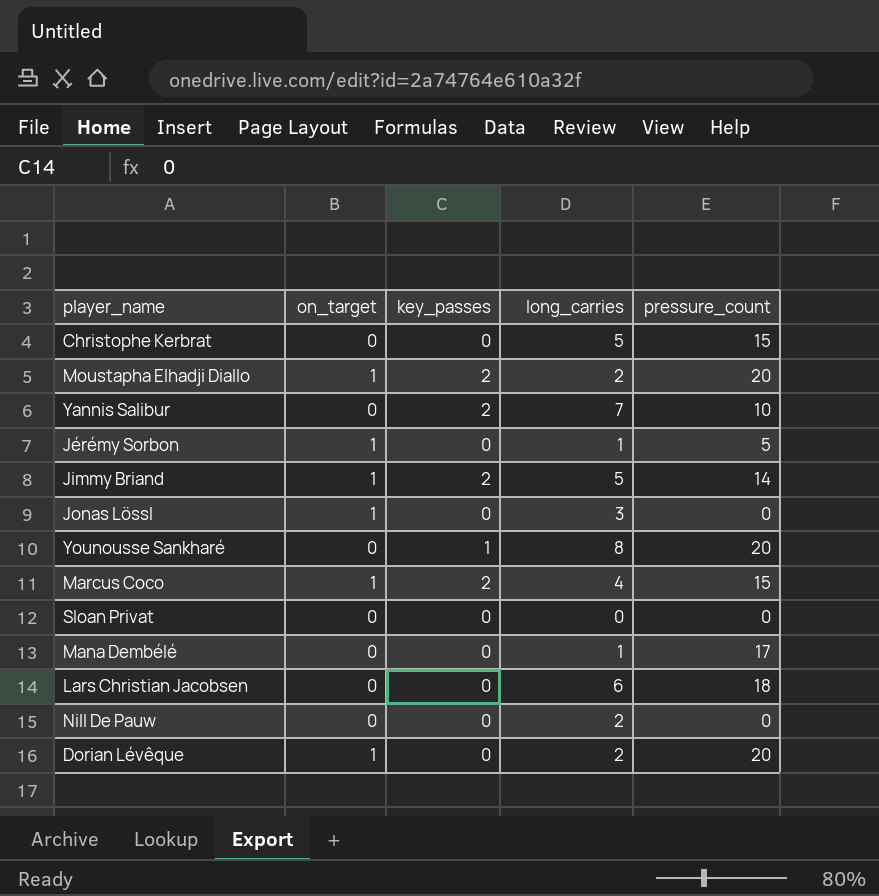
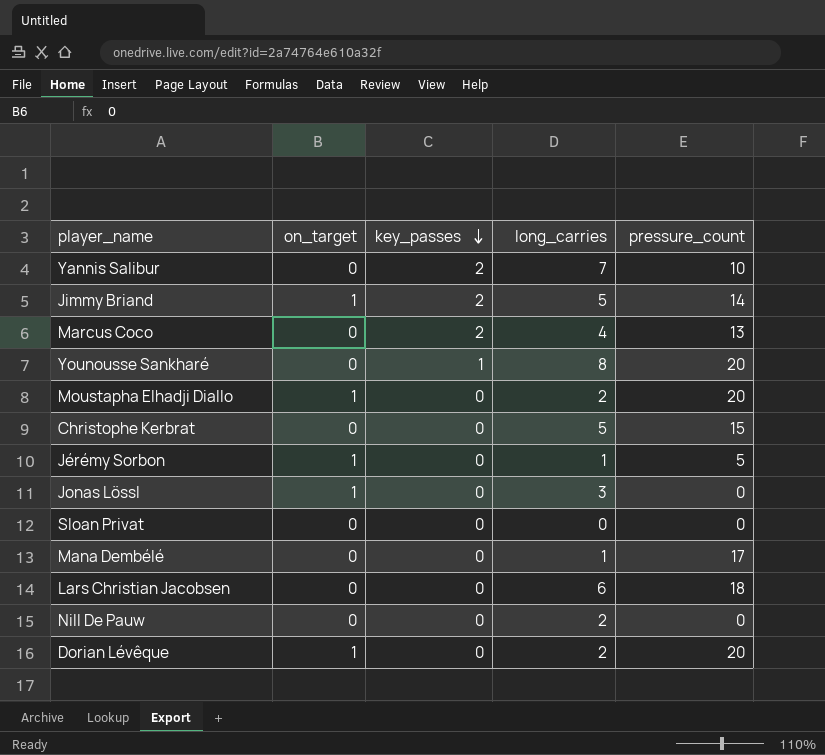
row order: none -> key_passes descending
Marcus Coco | on_target: 1 -> 0
Marcus Coco | pressure_count: 15 -> 13
Moustapha Elhadji Diallo | key_passes: 2 -> 0

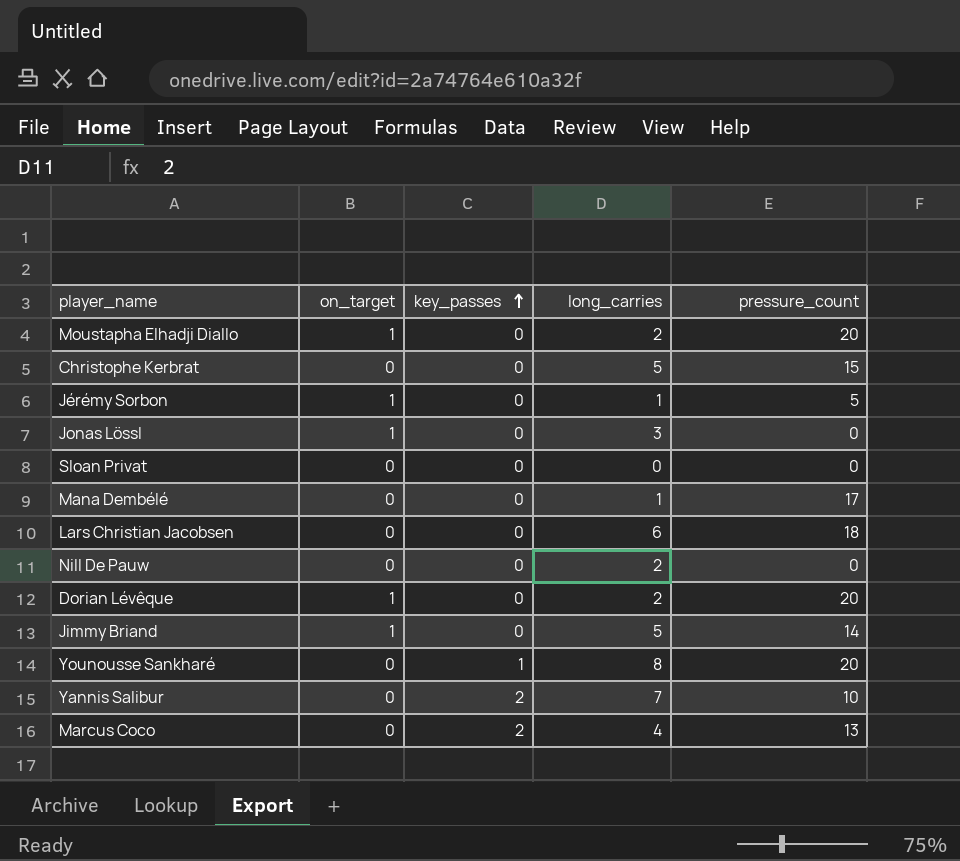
row order: key_passes descending -> key_passes ascending
Jimmy Briand | key_passes: 2 -> 0

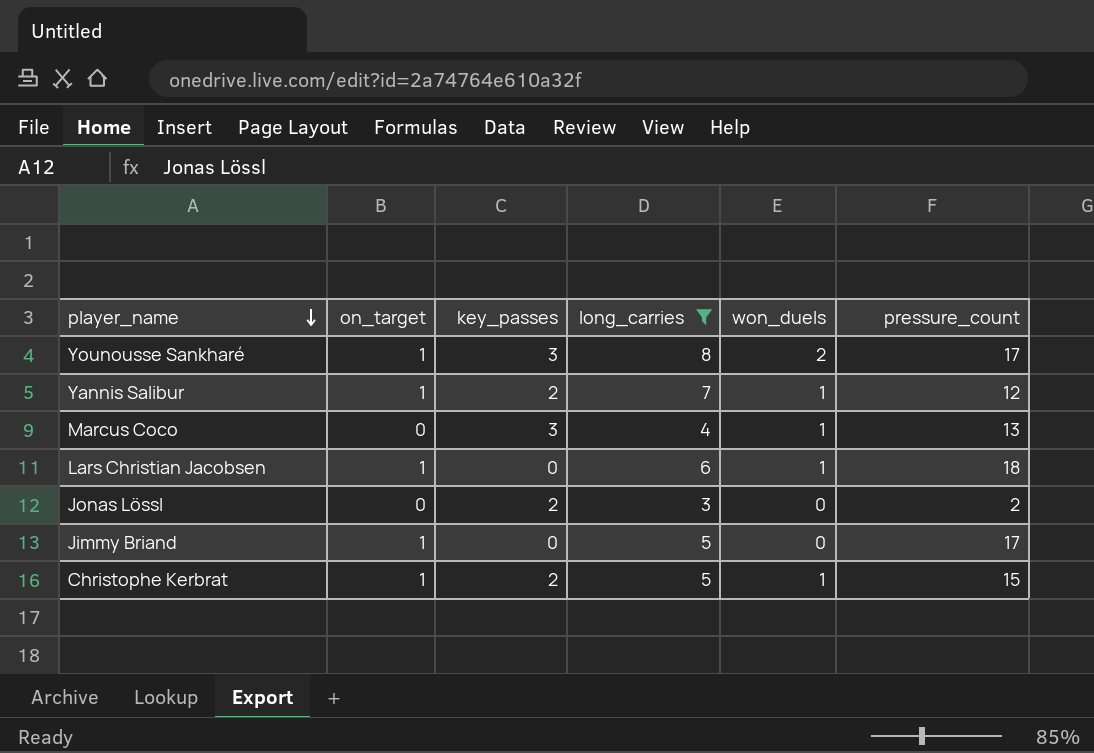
filter: none -> long_carries >= 3
row order: key_passes ascending -> player_name descending
column won_duels | position: none -> 5
Younousse Sankharé | on_target: 0 -> 1
Younousse Sankharé | key_passes: 1 -> 3
Younousse Sankharé | pressure_count: 20 -> 17
Yannis Salibur | on_target: 0 -> 1
Yannis Salibur | pressure_count: 10 -> 12
Marcus Coco | key_passes: 2 -> 3
Lars Christian Jacobsen | on_target: 0 -> 1
Jonas Lössl | on_target: 1 -> 0
Jonas Lössl | key_passes: 0 -> 2
Jonas Lössl | pressure_count: 0 -> 2
Jimmy Briand | pressure_count: 14 -> 17
Christophe Kerbrat | on_target: 0 -> 1
Christophe Kerbrat | key_passes: 0 -> 2

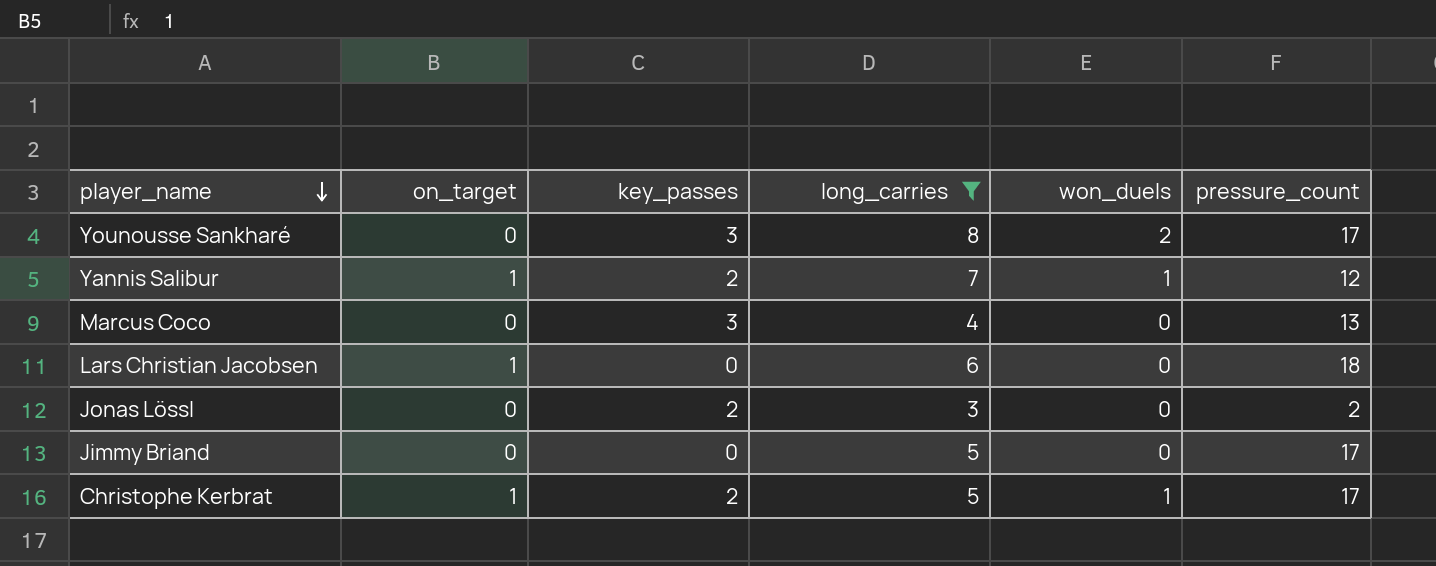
Younousse Sankharé | on_target: 1 -> 0
Marcus Coco | won_duels: 1 -> 0
Lars Christian Jacobsen | won_duels: 1 -> 0
Jimmy Briand | on_target: 1 -> 0
Christophe Kerbrat | pressure_count: 15 -> 17

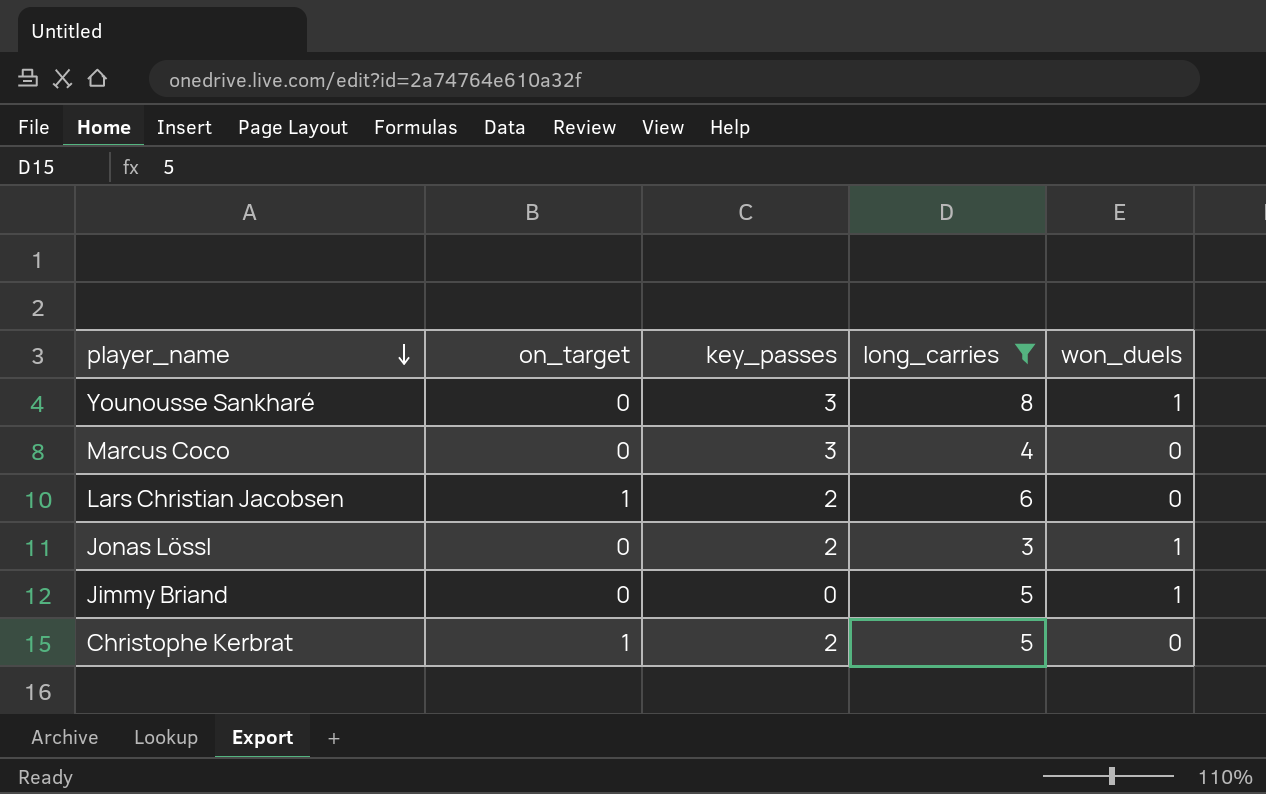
column pressure_count | position: 6 -> none
row Yannis Salibur: 1 | 2 | 7 | 1 | 12 -> none
Younousse Sankharé | won_duels: 2 -> 1
Lars Christian Jacobsen | key_passes: 0 -> 2
Jonas Lössl | won_duels: 0 -> 1
Jimmy Briand | won_duels: 0 -> 1
Christophe Kerbrat | won_duels: 1 -> 0

